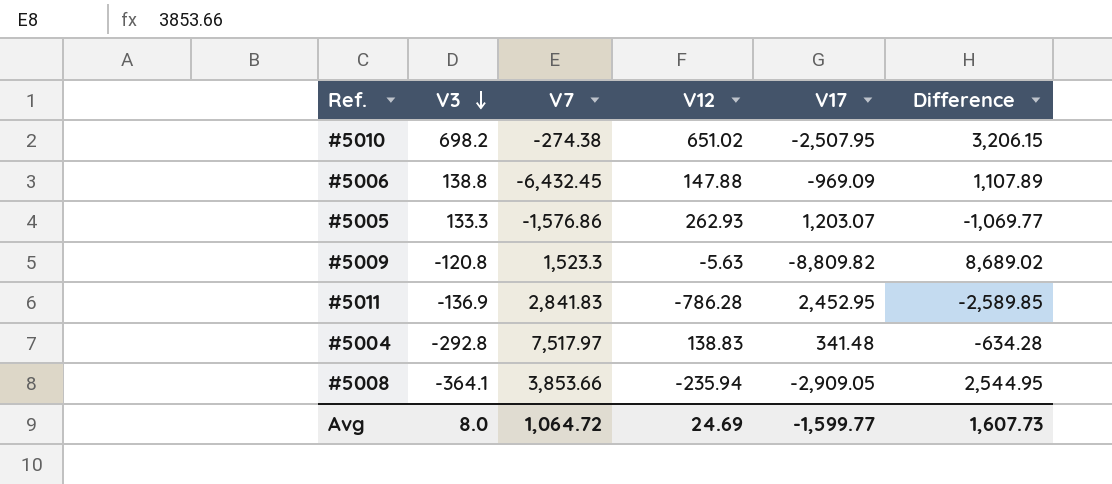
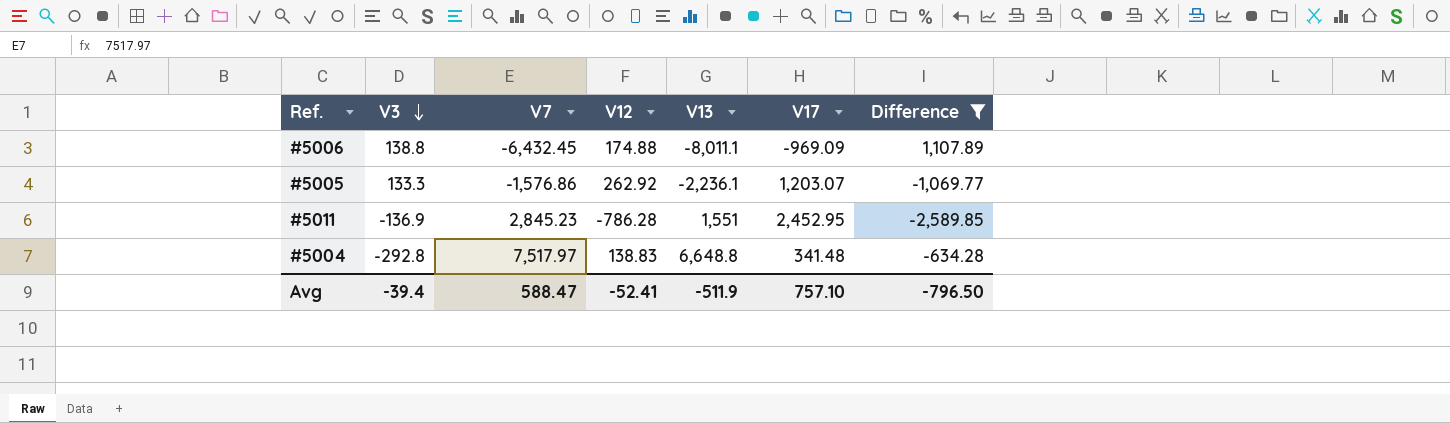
filter: none -> Difference <= 1,107.89
column V13 | position: none -> 5
#5006 | V12: 147.88 -> 174.88
#5005 | V12: 262.93 -> 262.92
#5011 | V7: 2,841.83 -> 2,845.23
Avg | V3: 8.0 -> -39.4
Avg | V7: 1,064.72 -> 588.47
Avg | V12: 24.69 -> -52.41
Avg | V17: -1,599.77 -> 757.10
Avg | Difference: 1,607.73 -> -796.50

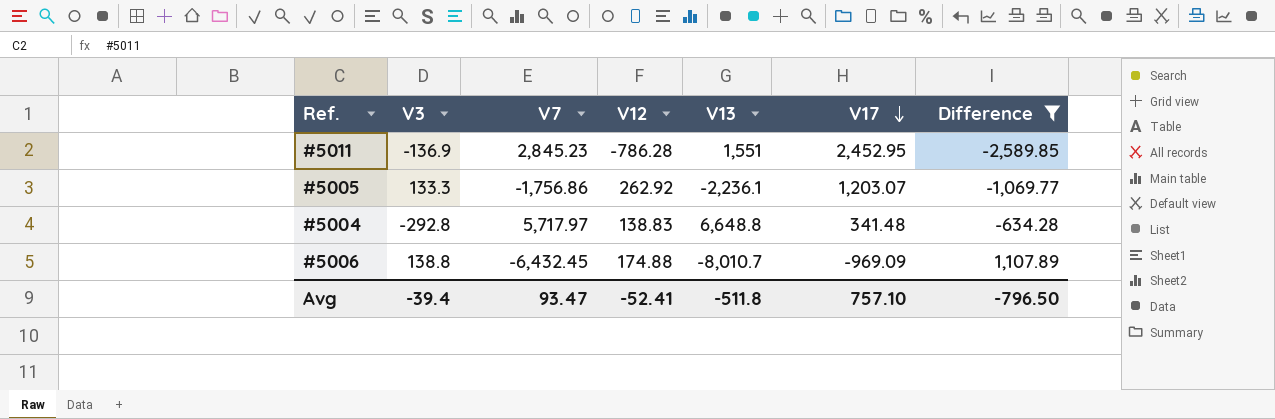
row order: V3 descending -> V17 descending
#5005 | V7: -1,576.86 -> -1,756.86
#5004 | V7: 7,517.97 -> 5,717.97
#5006 | V13: -8,011.1 -> -8,010.7
Avg | V7: 588.47 -> 93.47
Avg | V13: -511.9 -> -511.8

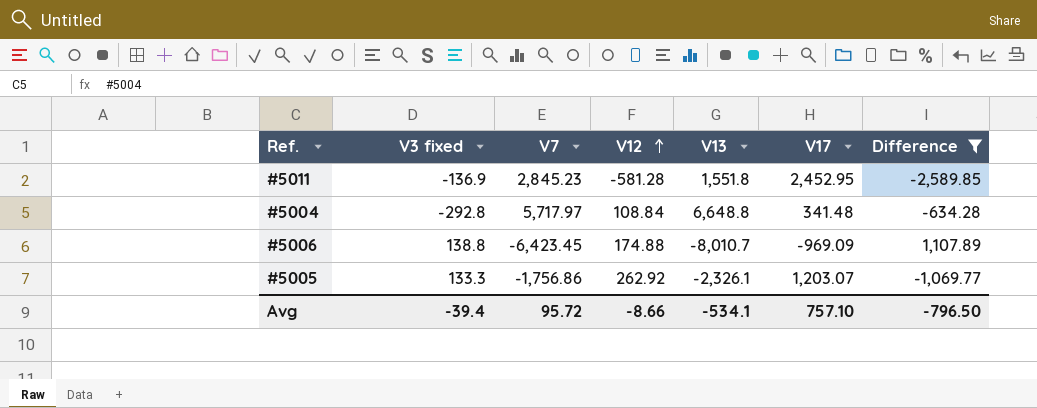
row order: V17 descending -> V12 ascending
column name: V3 -> V3 fixed
#5011 | V12: -786.28 -> -581.28
#5011 | V13: 1,551 -> 1,551.8
#5004 | V12: 138.83 -> 108.84
#5006 | V7: -6,432.45 -> -6,423.45
#5005 | V13: -2,236.1 -> -2,326.1
Avg | V7: 93.47 -> 95.72
Avg | V12: -52.41 -> -8.66
Avg | V13: -511.8 -> -534.1

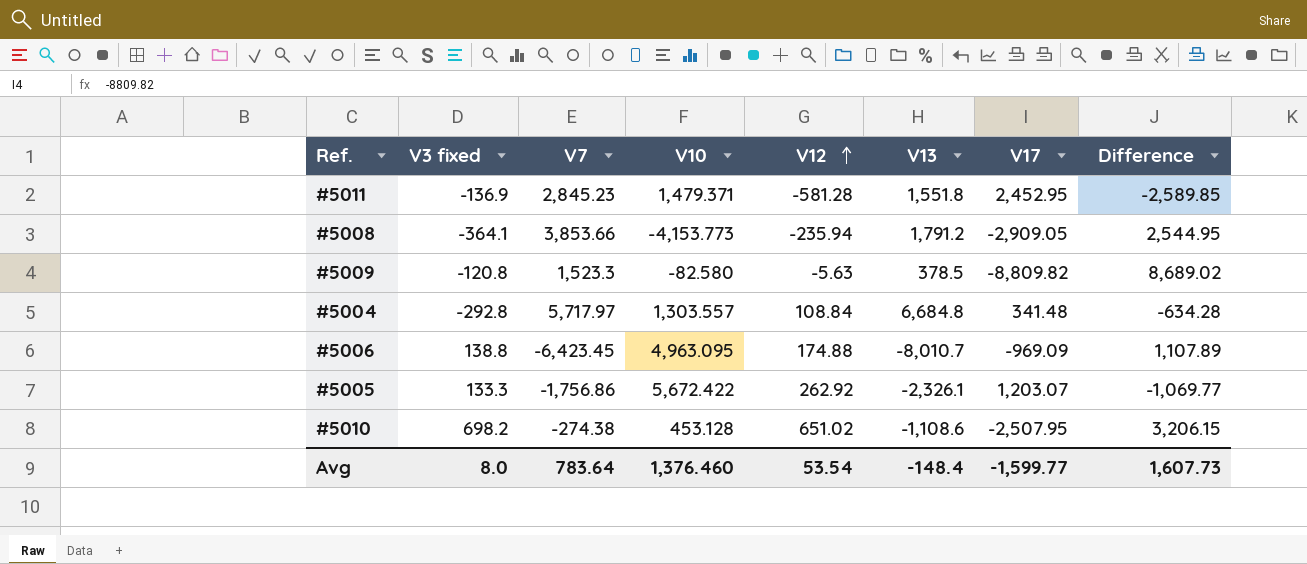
filter: Difference <= 1,107.89 -> none
column V10 | position: none -> 4
#5004 | V13: 6,648.8 -> 6,684.8
Avg | V3 fixed: -39.4 -> 8.0
Avg | V7: 95.72 -> 783.64
Avg | V12: -8.66 -> 53.54
Avg | V13: -534.1 -> -148.4
Avg | V17: 757.10 -> -1,599.77
Avg | Difference: -796.50 -> 1,607.73

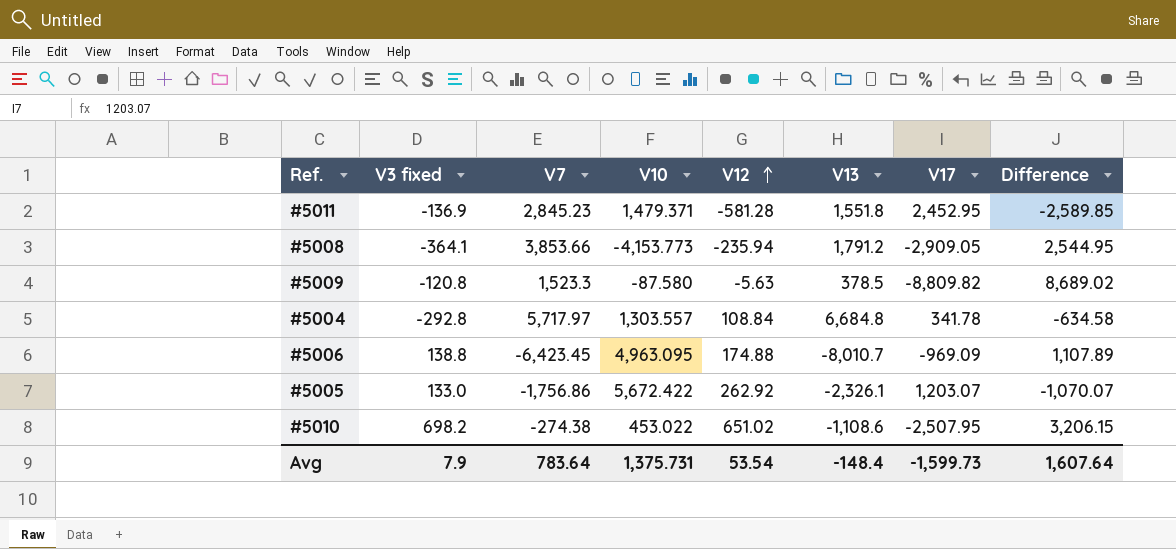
#5009 | V10: -82.580 -> -87.580
#5004 | V17: 341.48 -> 341.78
#5004 | Difference: -634.28 -> -634.58
#5005 | V3 fixed: 133.3 -> 133.0
#5005 | Difference: -1,069.77 -> -1,070.07
#5010 | V10: 453.128 -> 453.022
Avg | V3 fixed: 8.0 -> 7.9
Avg | V10: 1,376.460 -> 1,375.731
Avg | V17: -1,599.77 -> -1,599.73
Avg | Difference: 1,607.73 -> 1,607.64

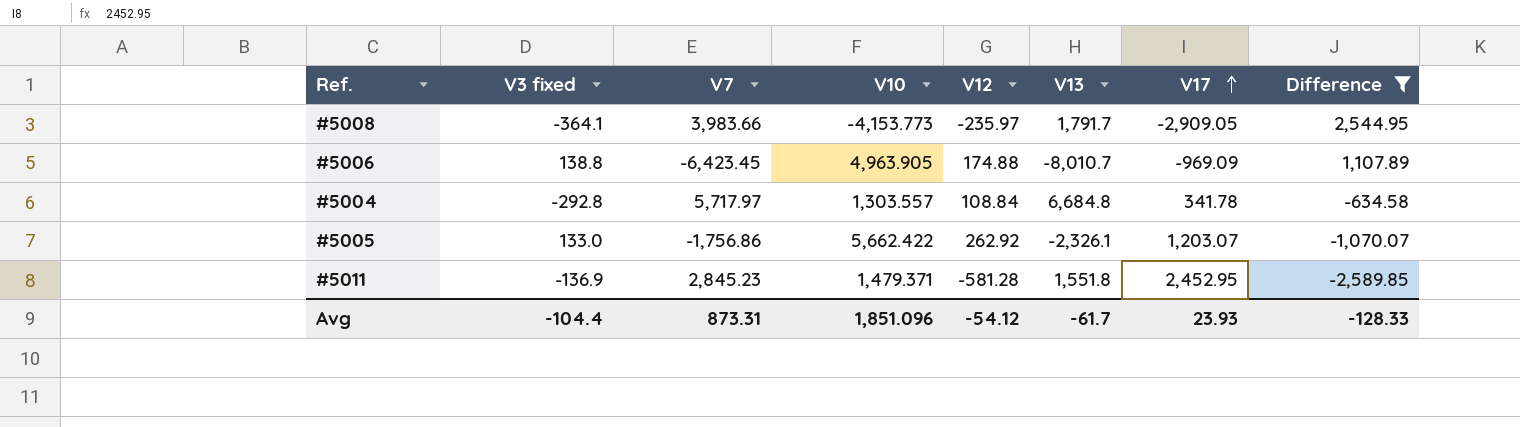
filter: none -> Difference <= 2,544.95
row order: V12 ascending -> V17 ascending
#5008 | V7: 3,853.66 -> 3,983.66
#5008 | V12: -235.94 -> -235.97
#5008 | V13: 1,791.2 -> 1,791.7
#5006 | V10: 4,963.095 -> 4,963.905
#5005 | V10: 5,672.422 -> 5,662.422
Avg | V3 fixed: 7.9 -> -104.4
Avg | V7: 783.64 -> 873.31
Avg | V10: 1,375.731 -> 1,851.096
Avg | V12: 53.54 -> -54.12
Avg | V13: -148.4 -> -61.7
Avg | V17: -1,599.73 -> 23.93
Avg | Difference: 1,607.64 -> -128.33

